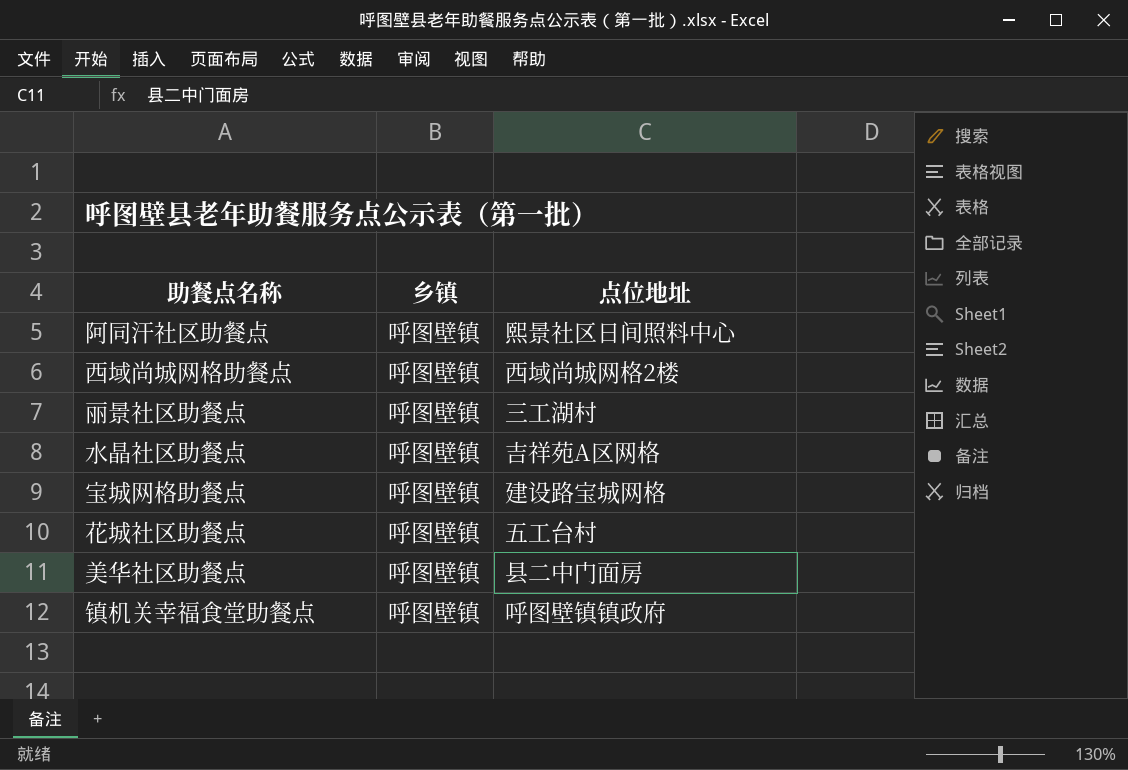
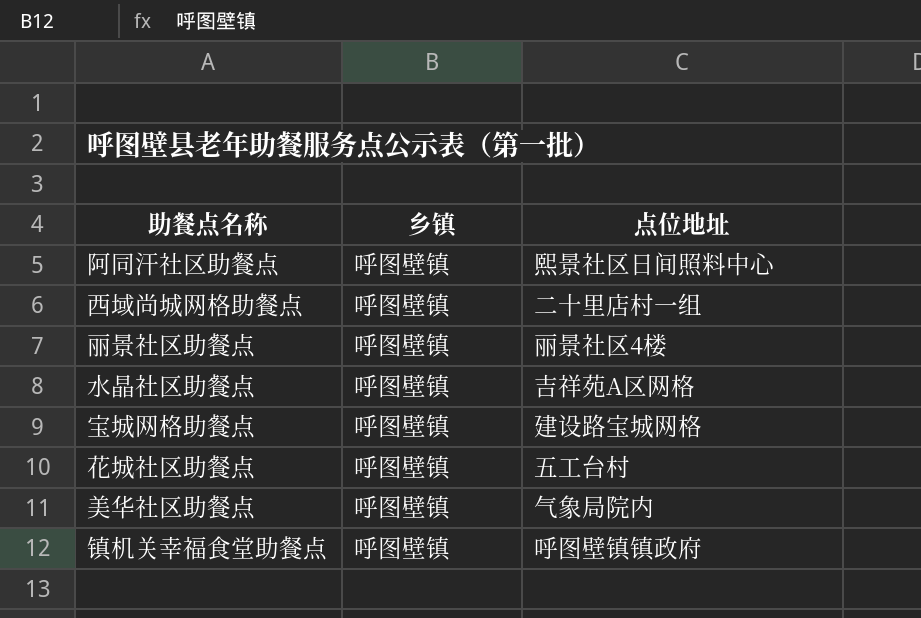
西域尚城网格助餐点 | 点位地址: 西域尚城网格2楼 -> 二十里店村一组
丽景社区助餐点 | 点位地址: 三工湖村 -> 丽景社区4楼
美华社区助餐点 | 点位地址: 县二中门面房 -> 气象局院内

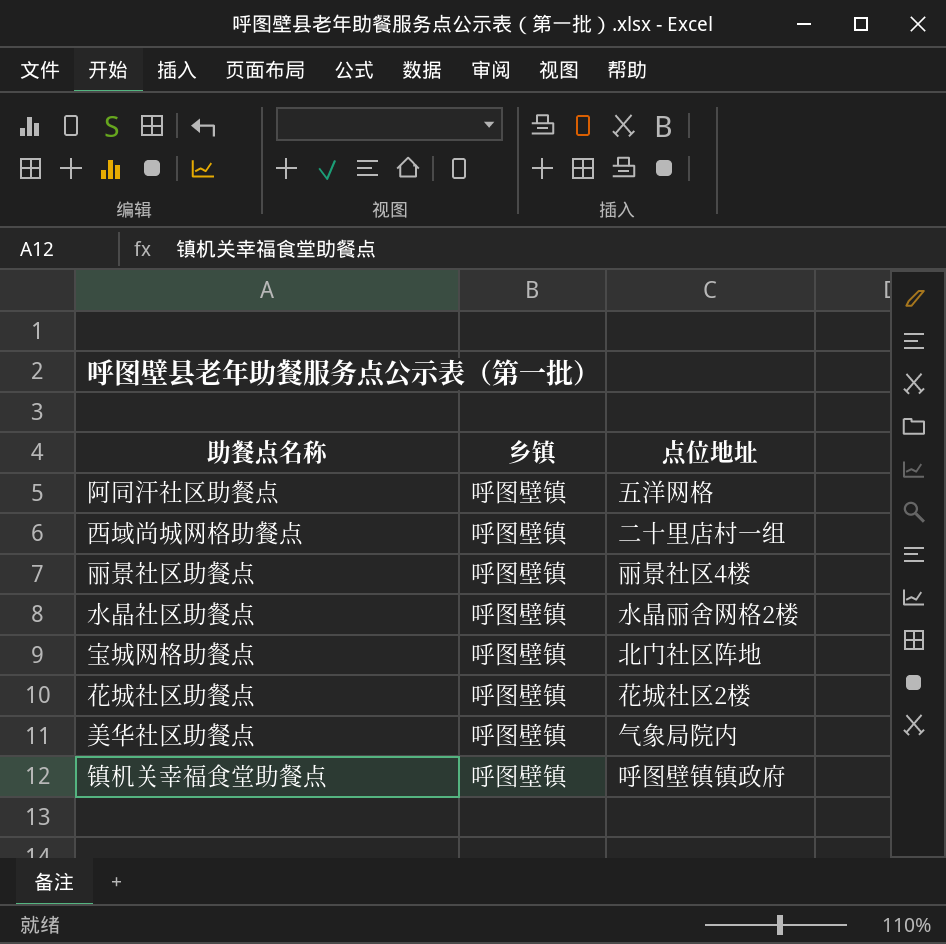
阿同汗社区助餐点 | 点位地址: 熙景社区日间照料中心 -> 五洋网格
水晶社区助餐点 | 点位地址: 吉祥苑A区网格 -> 水晶丽舍网格2楼
宝城网格助餐点 | 点位地址: 建设路宝城网格 -> 北门社区阵地
花城社区助餐点 | 点位地址: 五工台村 -> 花城社区2楼

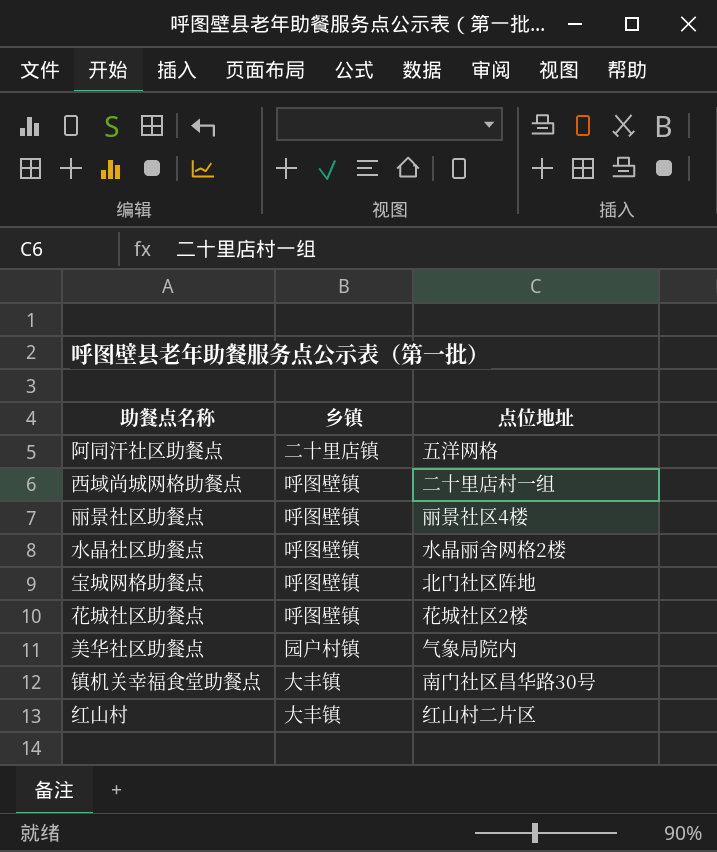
阿同汗社区助餐点 | 乡镇: 呼图壁镇 -> 二十里店镇
美华社区助餐点 | 乡镇: 呼图壁镇 -> 园户村镇
镇机关幸福食堂助餐点 | 乡镇: 呼图壁镇 -> 大丰镇
镇机关幸福食堂助餐点 | 点位地址: 呼图壁镇镇政府 -> 南门社区昌华路30号
row 红山村: none -> 大丰镇 | 红山村二片区

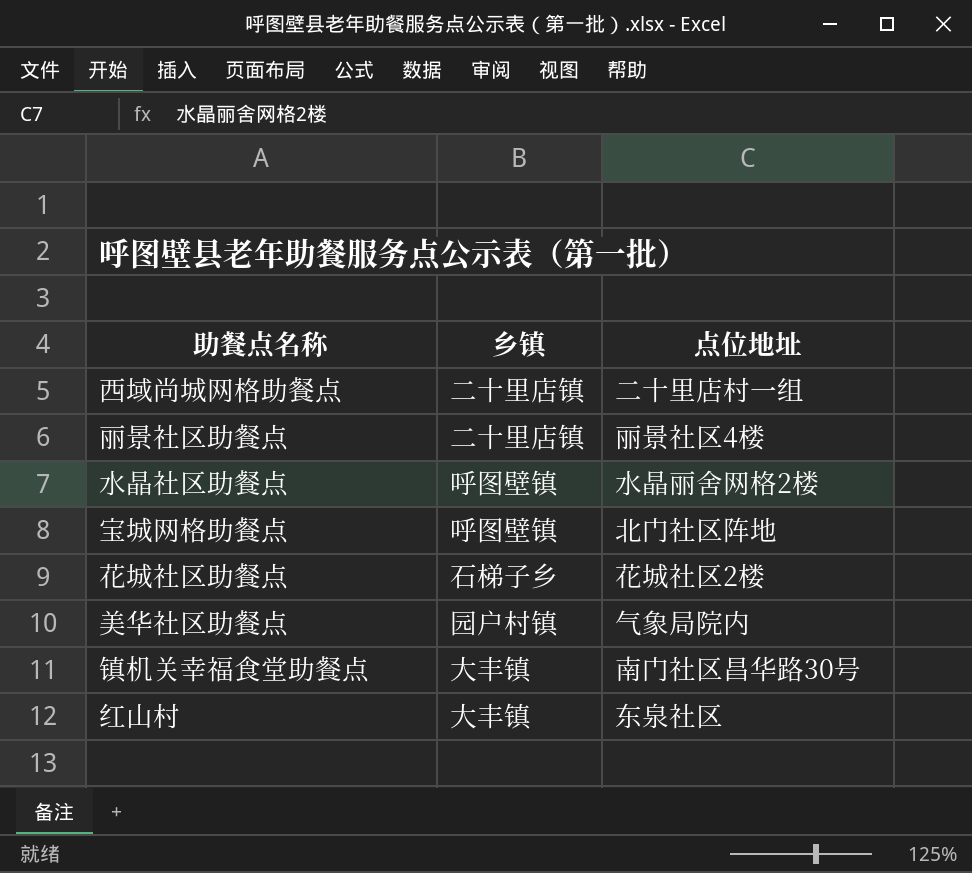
row 阿同汗社区助餐点: 二十里店镇 | 五洋网格 -> none
西域尚城网格助餐点 | 乡镇: 呼图壁镇 -> 二十里店镇
丽景社区助餐点 | 乡镇: 呼图壁镇 -> 二十里店镇
花城社区助餐点 | 乡镇: 呼图壁镇 -> 石梯子乡
红山村 | 点位地址: 红山村二片区 -> 东泉社区

